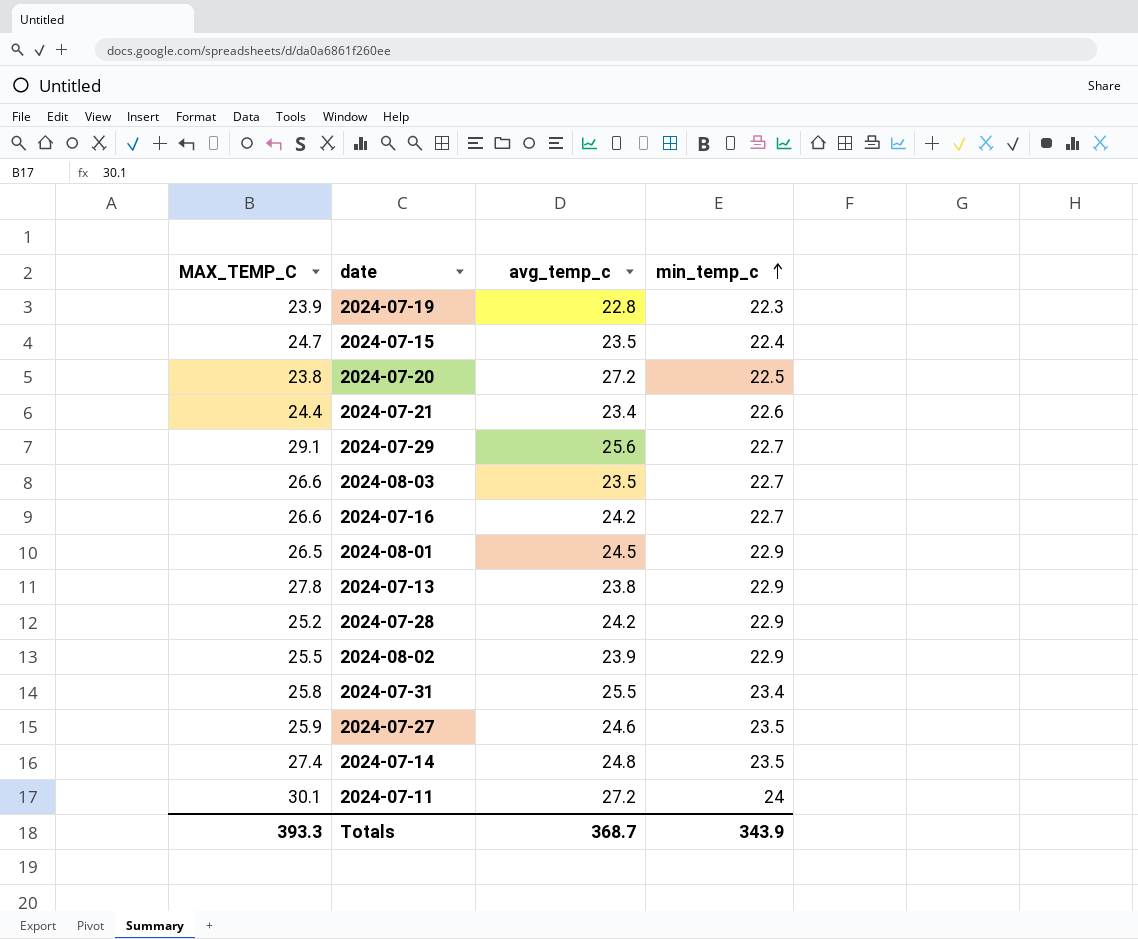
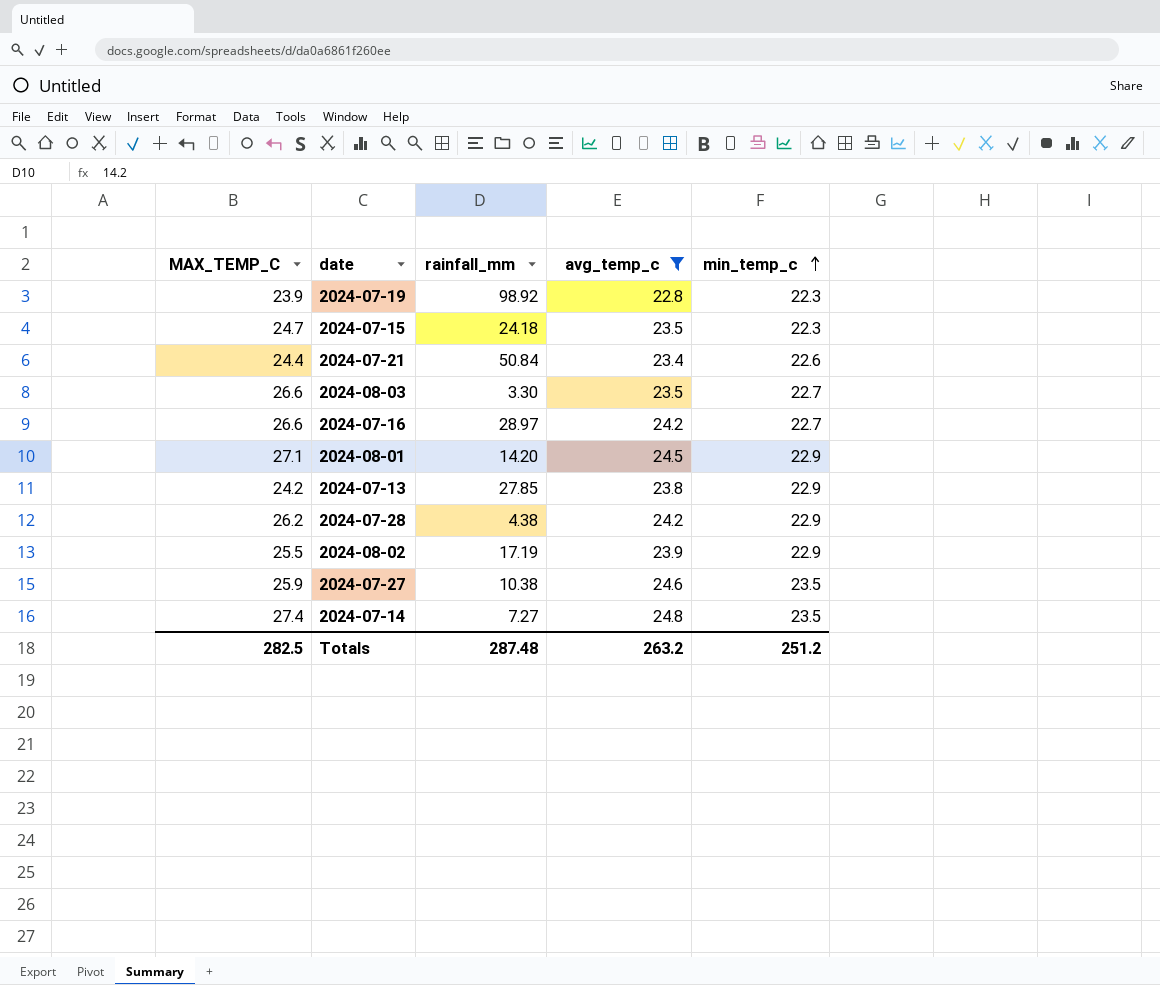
filter: none -> avg_temp_c <= 24.8
column rainfall_mm | position: none -> 3
2024-07-15 | min_temp_c: 22.4 -> 22.3
2024-08-01 | MAX_TEMP_C: 26.5 -> 27.1
2024-07-13 | MAX_TEMP_C: 27.8 -> 24.2
2024-07-28 | MAX_TEMP_C: 25.2 -> 26.2
Totals | MAX_TEMP_C: 393.3 -> 282.5
Totals | avg_temp_c: 368.7 -> 263.2
Totals | min_temp_c: 343.9 -> 251.2

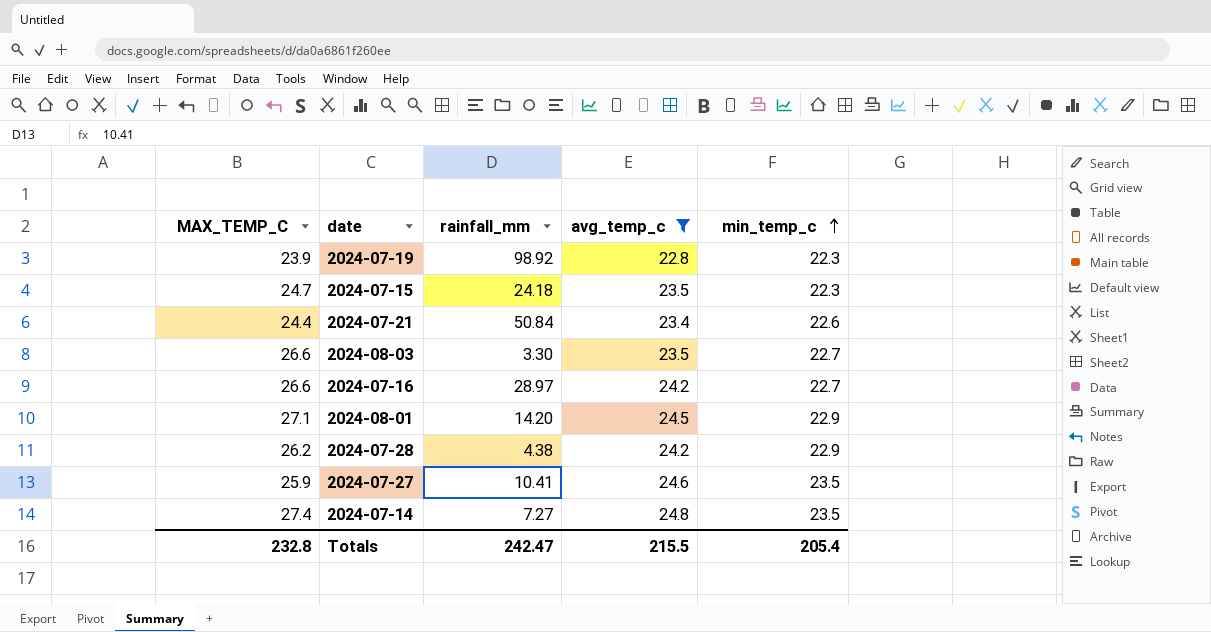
row 2024-07-13: 24.2 | 27.85 | 23.8 | 22.9 -> none
row 2024-08-02: 25.5 | 17.19 | 23.9 | 22.9 -> none
2024-07-27 | rainfall_mm: 10.38 -> 10.41
Totals | MAX_TEMP_C: 282.5 -> 232.8
Totals | rainfall_mm: 287.48 -> 242.47
Totals | avg_temp_c: 263.2 -> 215.5
Totals | min_temp_c: 251.2 -> 205.4

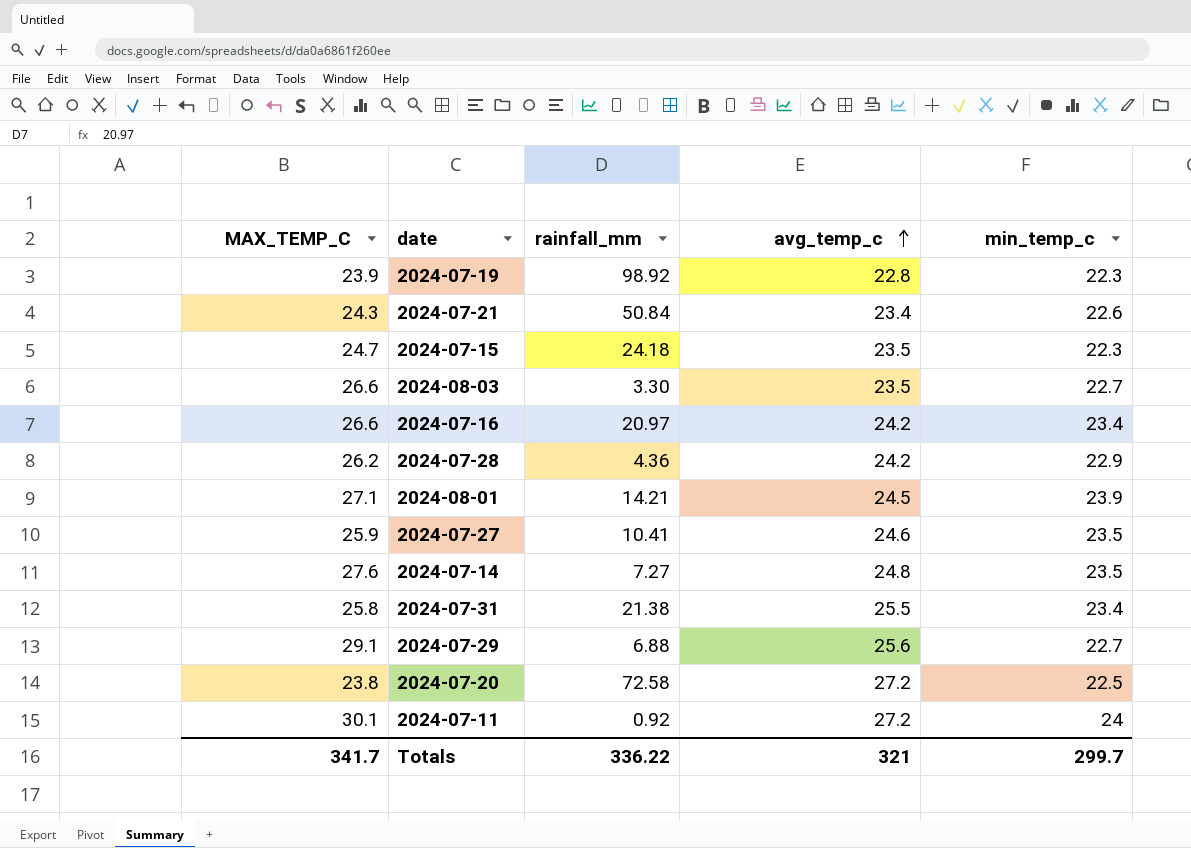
filter: avg_temp_c <= 24.8 -> none
row order: min_temp_c ascending -> avg_temp_c ascending
2024-07-21 | MAX_TEMP_C: 24.4 -> 24.3
2024-07-16 | rainfall_mm: 28.97 -> 20.97
2024-07-16 | min_temp_c: 22.7 -> 23.4
2024-07-28 | rainfall_mm: 4.38 -> 4.36
2024-08-01 | rainfall_mm: 14.20 -> 14.21
2024-08-01 | min_temp_c: 22.9 -> 23.9
2024-07-14 | MAX_TEMP_C: 27.4 -> 27.6
Totals | MAX_TEMP_C: 232.8 -> 341.7
Totals | rainfall_mm: 242.47 -> 336.22
Totals | avg_temp_c: 215.5 -> 321
Totals | min_temp_c: 205.4 -> 299.7

